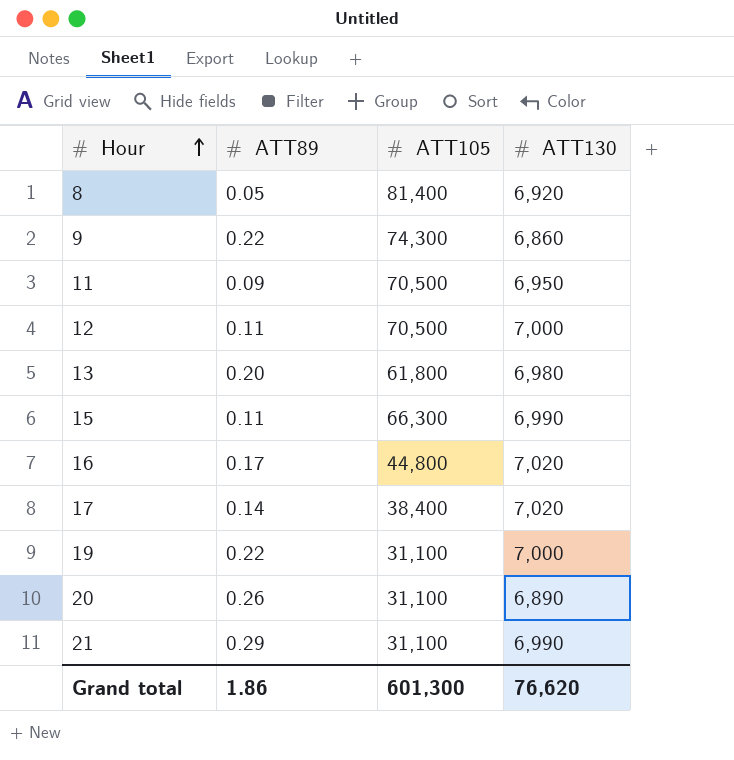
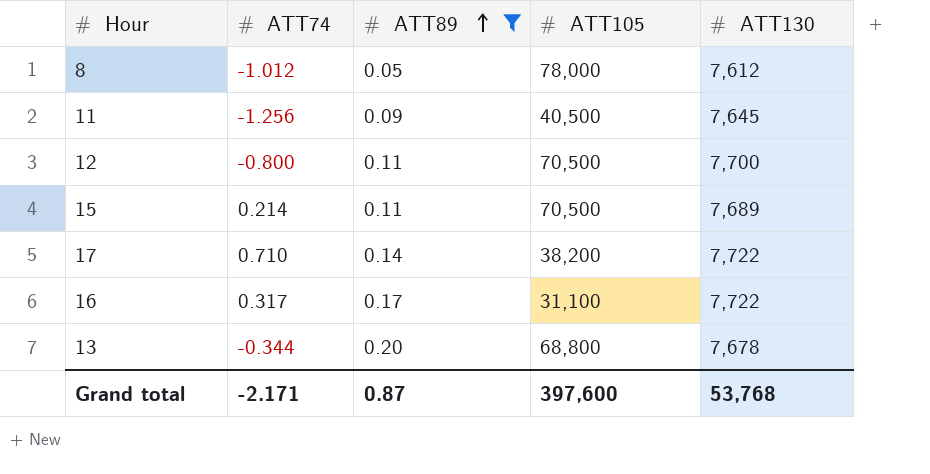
filter: none -> ATT89 <= 0.20
row order: Hour ascending -> ATT89 ascending
column ATT74 | position: none -> 2
8 | ATT105: 81,400 -> 78,000
8 | ATT130: 6,920 -> 7,612
11 | ATT105: 70,500 -> 40,500
11 | ATT130: 6,950 -> 7,645
12 | ATT130: 7,000 -> 7,700
15 | ATT105: 66,300 -> 70,500
15 | ATT130: 6,990 -> 7,689
17 | ATT105: 38,400 -> 38,200
17 | ATT130: 7,020 -> 7,722
16 | ATT105: 44,800 -> 31,100
16 | ATT130: 7,020 -> 7,722
13 | ATT105: 61,800 -> 68,800
13 | ATT130: 6,980 -> 7,678
Grand total | ATT89: 1.86 -> 0.87
Grand total | ATT105: 601,300 -> 397,600
Grand total | ATT130: 76,620 -> 53,768

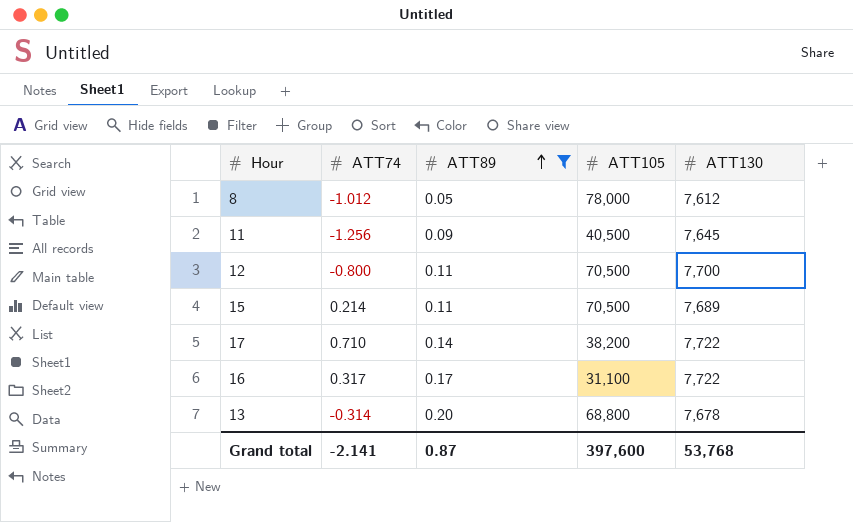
13 | ATT74: -0.344 -> -0.314
Grand total | ATT74: -2.171 -> -2.141

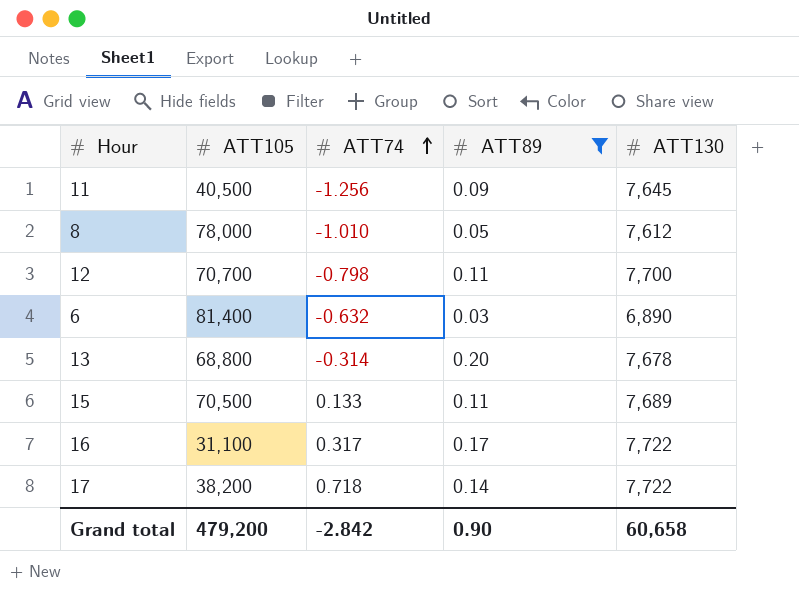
row order: ATT89 ascending -> ATT74 ascending
column ATT105 | position: 4 -> 2
8 | ATT74: -1.012 -> -1.010
12 | ATT105: 70,500 -> 70,700
12 | ATT74: -0.800 -> -0.798
row 6: none -> 81,400 | -0.632 | 0.03 | 6,890
15 | ATT74: 0.214 -> 0.133
17 | ATT74: 0.710 -> 0.718
Grand total | ATT105: 397,600 -> 479,200
Grand total | ATT74: -2.141 -> -2.842
Grand total | ATT89: 0.87 -> 0.90
Grand total | ATT130: 53,768 -> 60,658

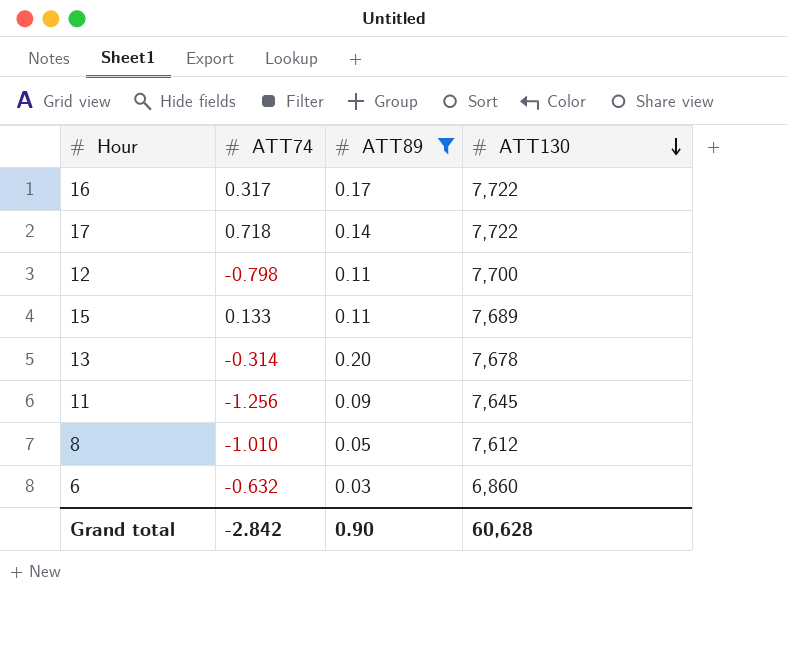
row order: ATT74 ascending -> ATT130 descending
column ATT105 | position: 2 -> none
6 | ATT130: 6,890 -> 6,860
Grand total | ATT130: 60,658 -> 60,628

